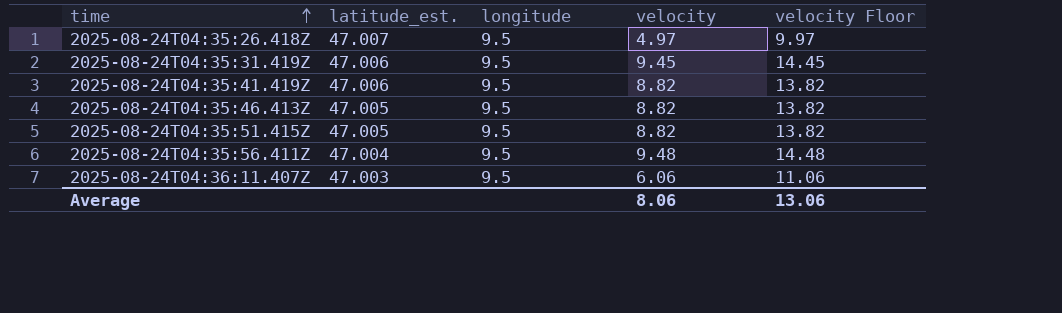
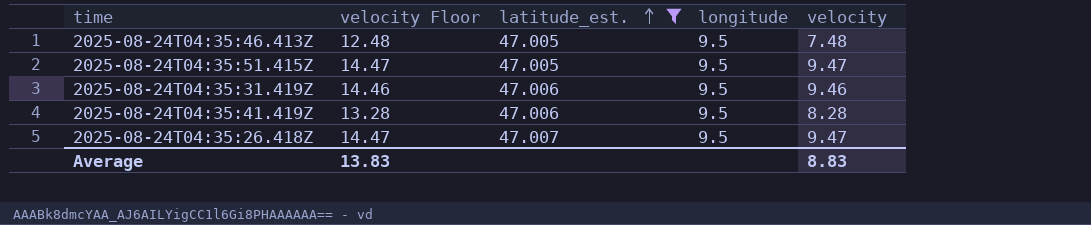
filter: none -> latitude_est. >= 47.005
row order: time ascending -> latitude_est. ascending
column velocity Floor | position: 5 -> 2
2025-08-24T04:35:46.413Z | velocity Floor: 13.82 -> 12.48
2025-08-24T04:35:46.413Z | velocity: 8.82 -> 7.48
2025-08-24T04:35:51.415Z | velocity Floor: 13.82 -> 14.47
2025-08-24T04:35:51.415Z | velocity: 8.82 -> 9.47
2025-08-24T04:35:31.419Z | velocity Floor: 14.45 -> 14.46
2025-08-24T04:35:31.419Z | velocity: 9.45 -> 9.46
2025-08-24T04:35:41.419Z | velocity Floor: 13.82 -> 13.28
2025-08-24T04:35:41.419Z | velocity: 8.82 -> 8.28
2025-08-24T04:35:26.418Z | velocity Floor: 9.97 -> 14.47
2025-08-24T04:35:26.418Z | velocity: 4.97 -> 9.47
Average | velocity Floor: 13.06 -> 13.83
Average | velocity: 8.06 -> 8.83

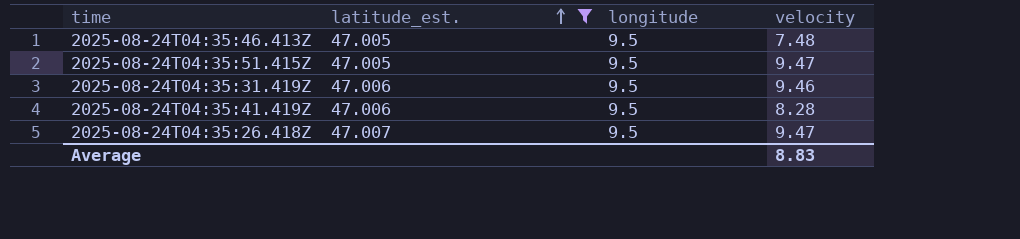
column velocity Floor | formula: [velocity] + 5 -> none

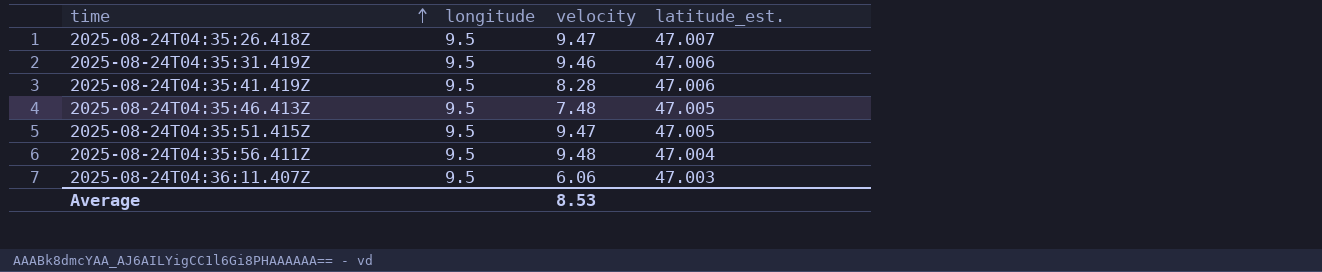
filter: latitude_est. >= 47.005 -> none
row order: latitude_est. ascending -> time ascending
column latitude_est. | position: 2 -> 4
Average | velocity: 8.83 -> 8.53

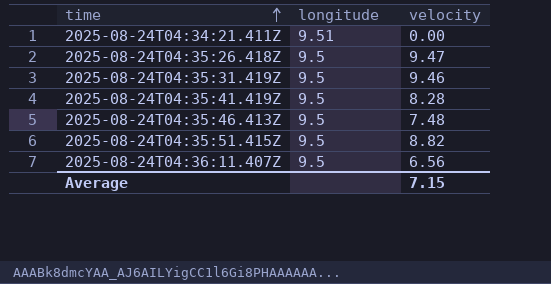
column latitude_est. | position: 4 -> none
row 2025-08-24T04:35:56.411Z: 9.5 | 9.48 | 47.004 -> none
row 2025-08-24T04:34:21.411Z: none -> 9.51 | 0.00
2025-08-24T04:35:51.415Z | velocity: 9.47 -> 8.82
2025-08-24T04:36:11.407Z | velocity: 6.06 -> 6.56
Average | velocity: 8.53 -> 7.15

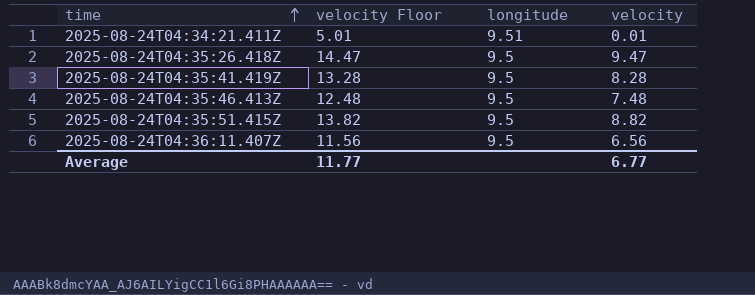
column velocity Floor | formula: none -> [velocity] + 5
row 2025-08-24T04:35:31.419Z: 9.5 | 9.46 -> none
2025-08-24T04:34:21.411Z | velocity: 0.00 -> 0.01
Average | velocity: 7.15 -> 6.77

